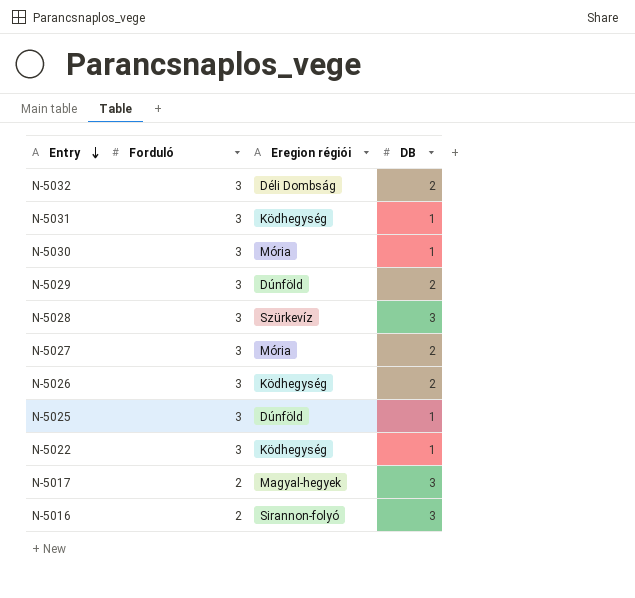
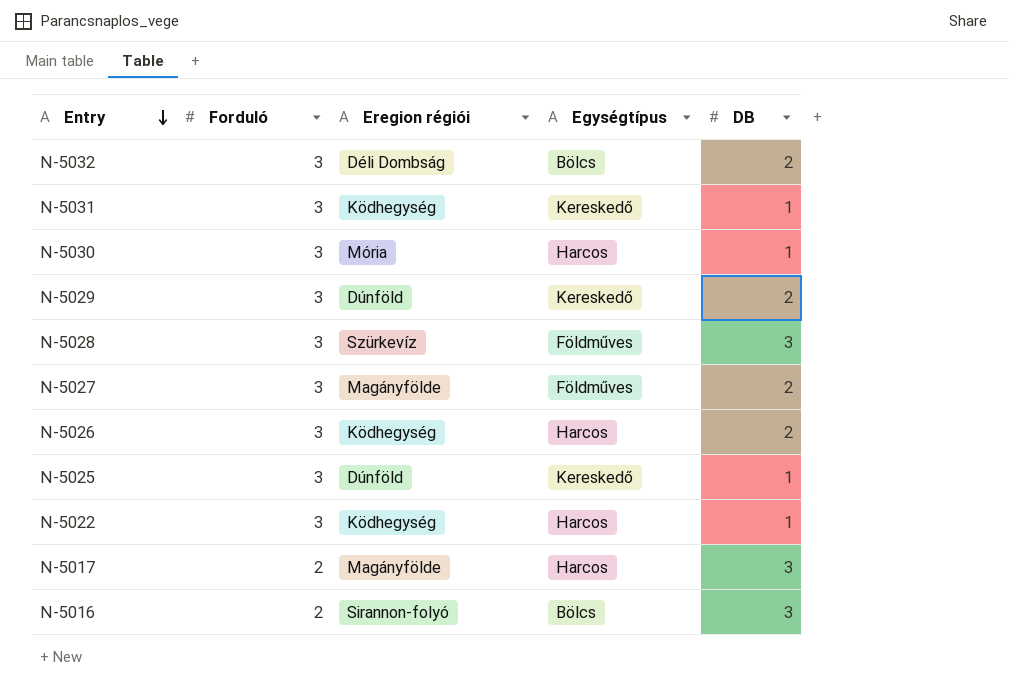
column Egységtípus | position: none -> 4
N-5027 | Eregion régiói: Mória -> Magányfölde
N-5017 | Eregion régiói: Magyal-hegyek -> Magányfölde

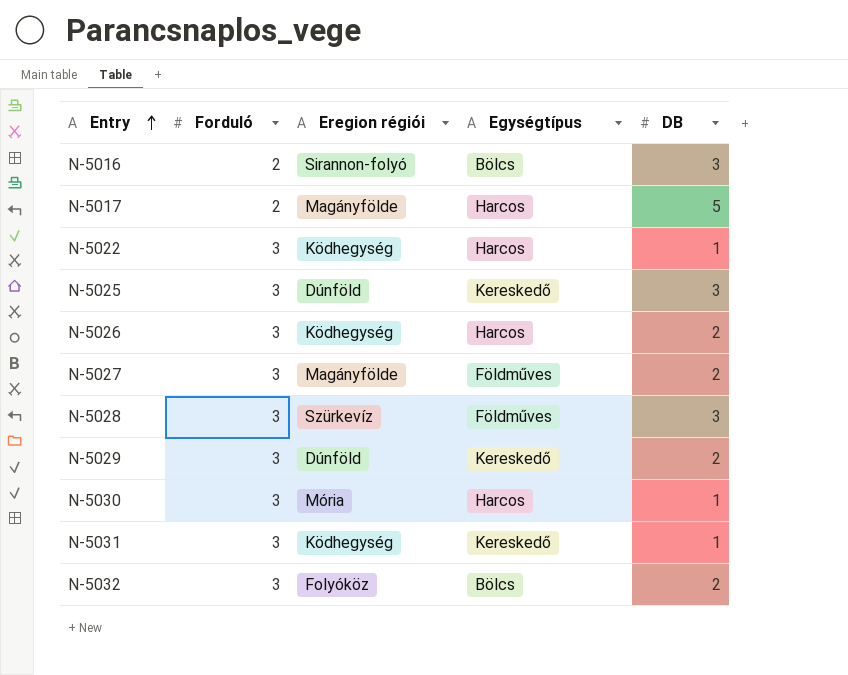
row order: Entry descending -> Entry ascending
N-5017 | DB: 3 -> 5
N-5025 | DB: 1 -> 3
N-5032 | Eregion régiói: Déli Dombság -> Folyóköz

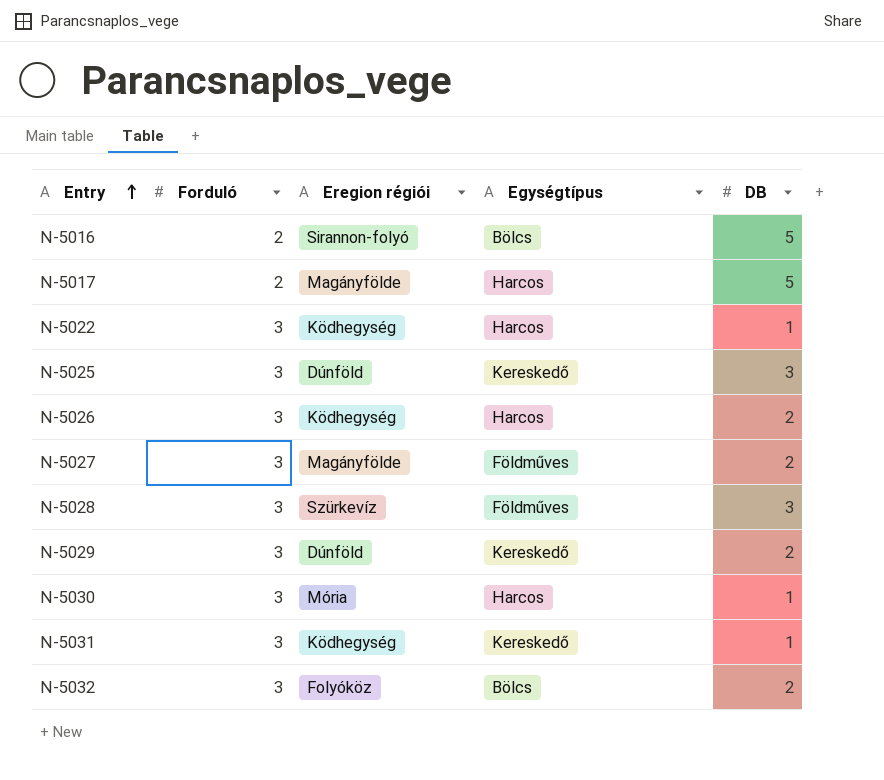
N-5016 | DB: 3 -> 5

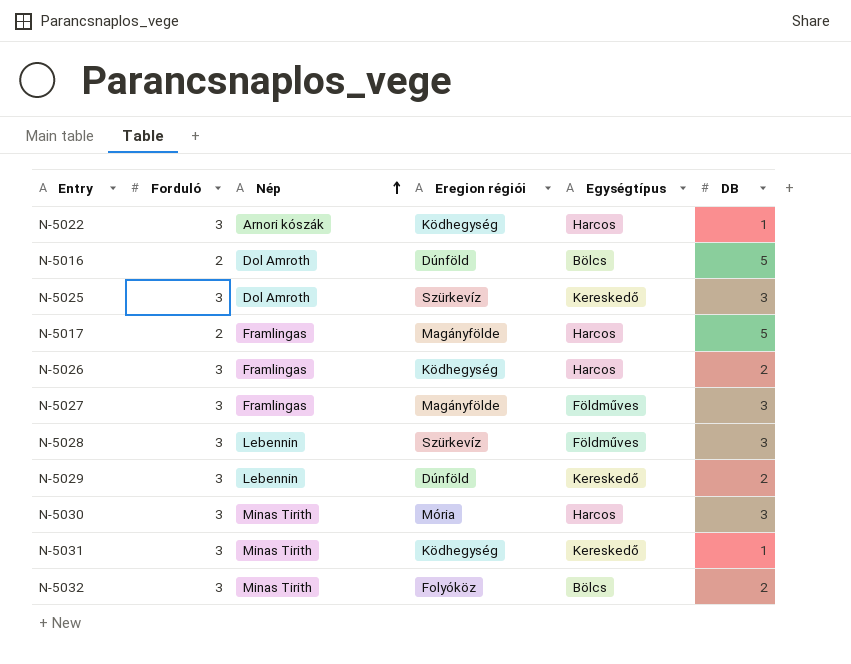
row order: Entry ascending -> Nép ascending
column Nép | position: none -> 3
N-5016 | Eregion régiói: Sirannon-folyó -> Dúnföld
N-5025 | Eregion régiói: Dúnföld -> Szürkevíz
N-5027 | DB: 2 -> 3
N-5030 | DB: 1 -> 3

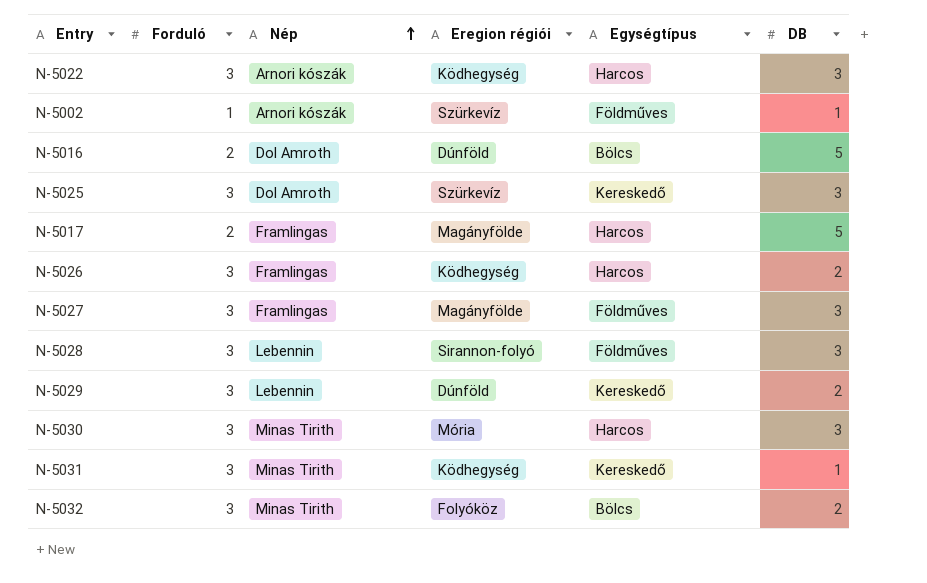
N-5022 | DB: 1 -> 3
row N-5002: none -> 1 | Arnori kószák | Szürkevíz | Földműves | 1
N-5028 | Eregion régiói: Szürkevíz -> Sirannon-folyó

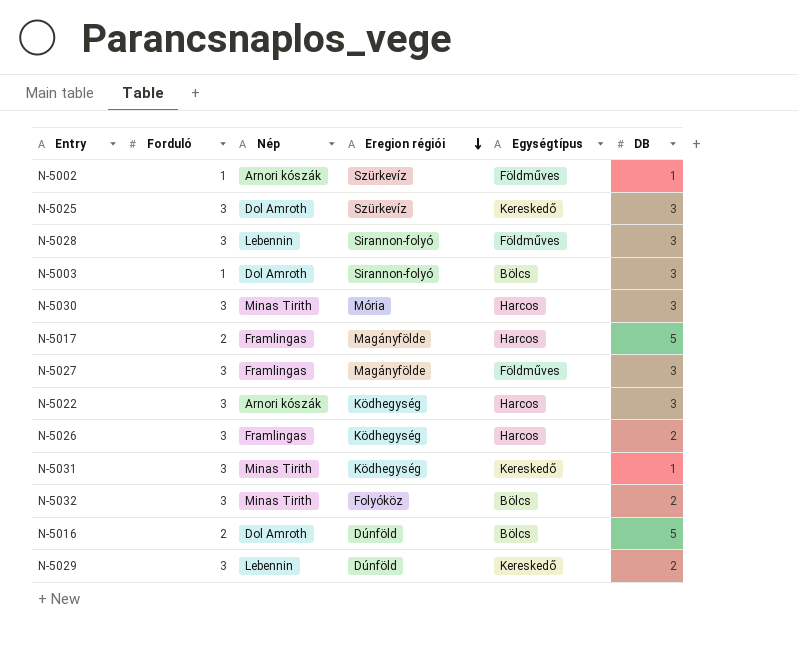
row order: Nép ascending -> Eregion régiói descending
row N-5003: none -> 1 | Dol Amroth | Sirannon-folyó | Bölcs | 3

